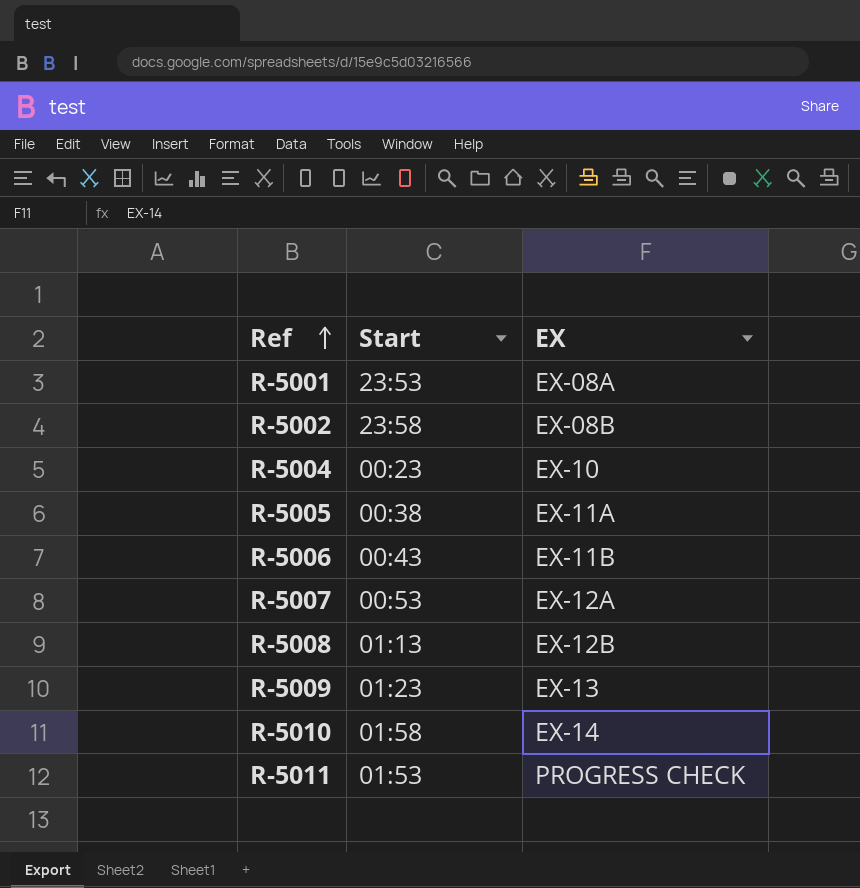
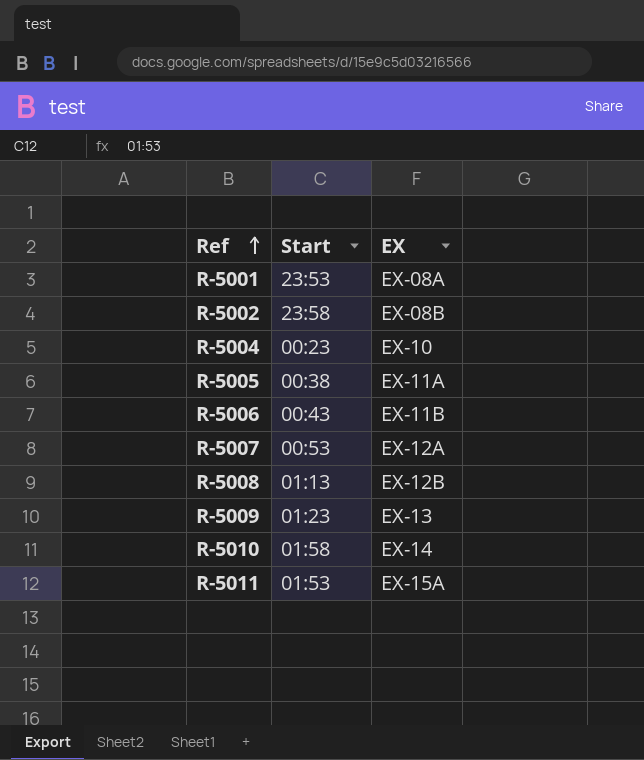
R-5011 | EX: PROGRESS CHECK -> EX-15A

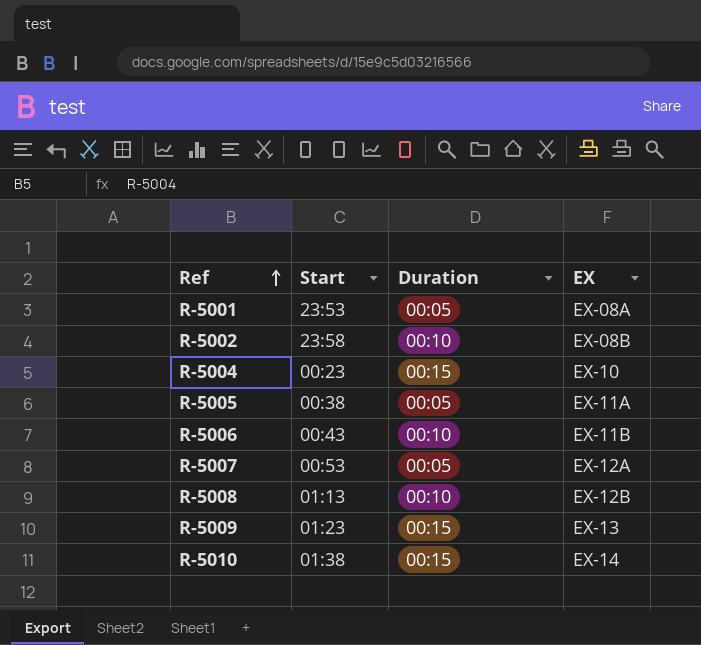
column Duration | position: none -> 3
row R-5011: 01:53 | EX-15A -> none
R-5010 | Start: 01:58 -> 01:38

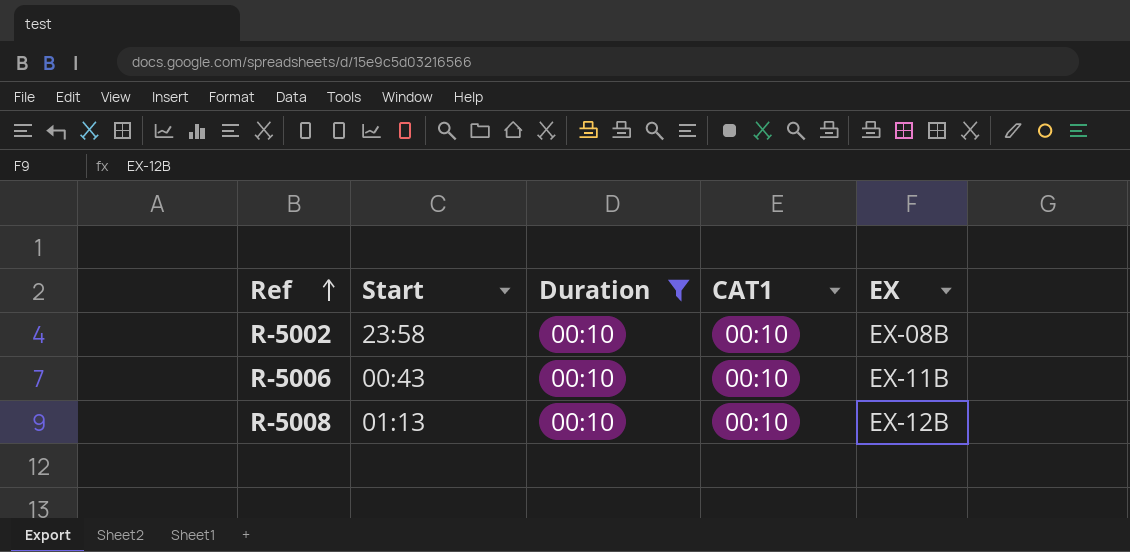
filter: none -> Duration = 00:10
column CAT1 | position: none -> 4

